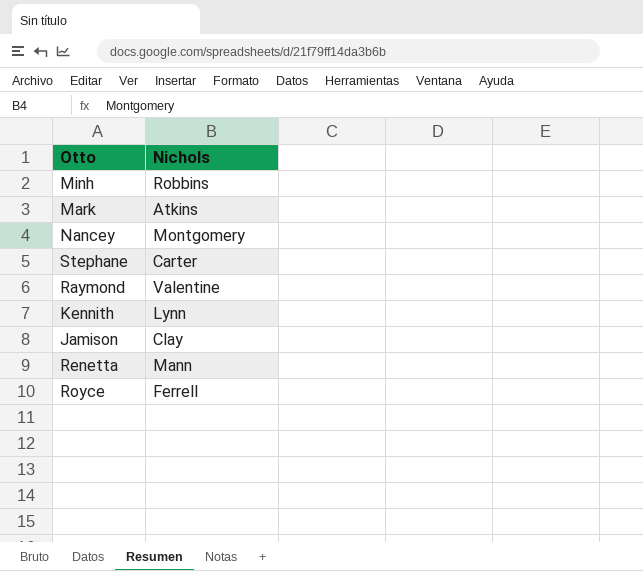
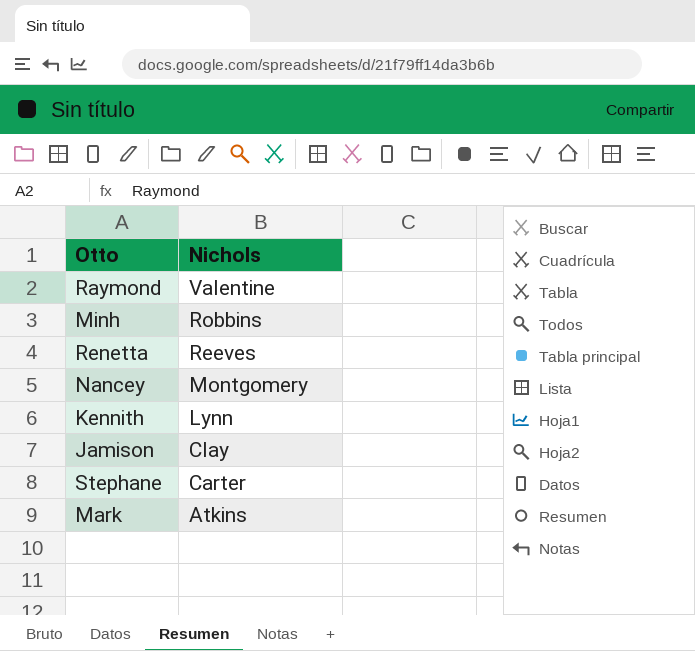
row order: none -> Nichols descending
row Royce: Ferrell -> none
Renetta | Nichols: Mann -> Reeves

